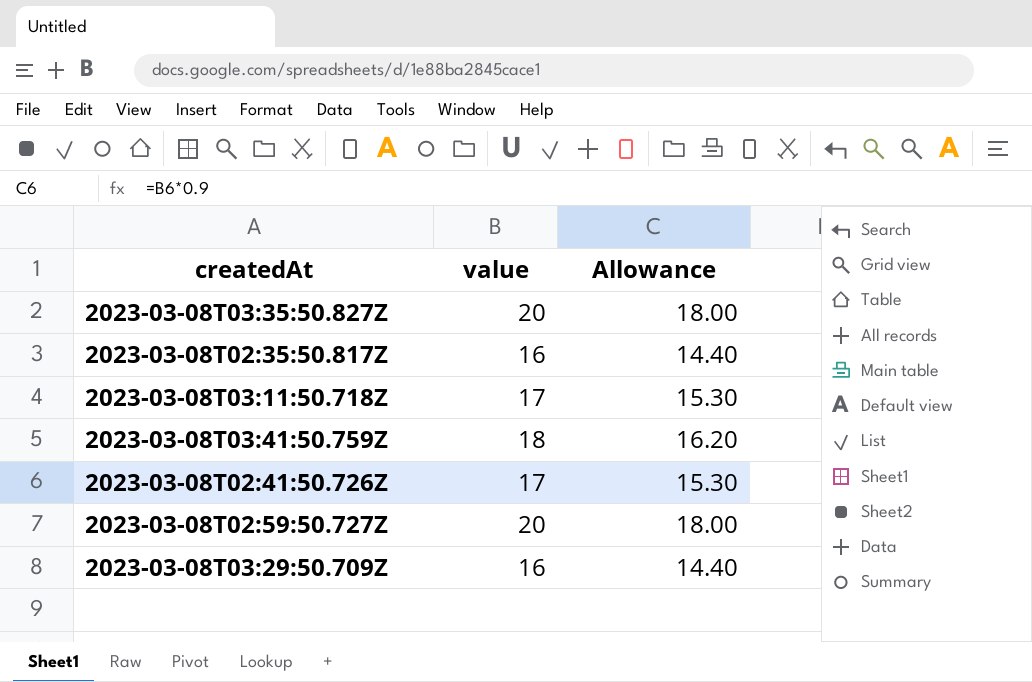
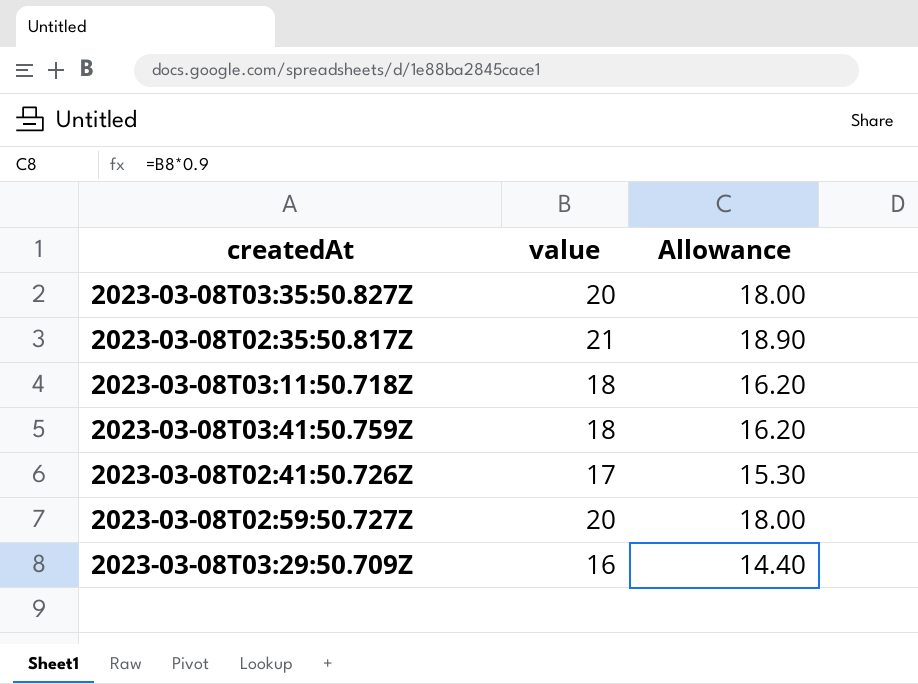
2023-03-08T02:35:50.817Z | value: 16 -> 21
2023-03-08T02:35:50.817Z | Allowance: 14.40 -> 18.90
2023-03-08T03:11:50.718Z | value: 17 -> 18
2023-03-08T03:11:50.718Z | Allowance: 15.30 -> 16.20

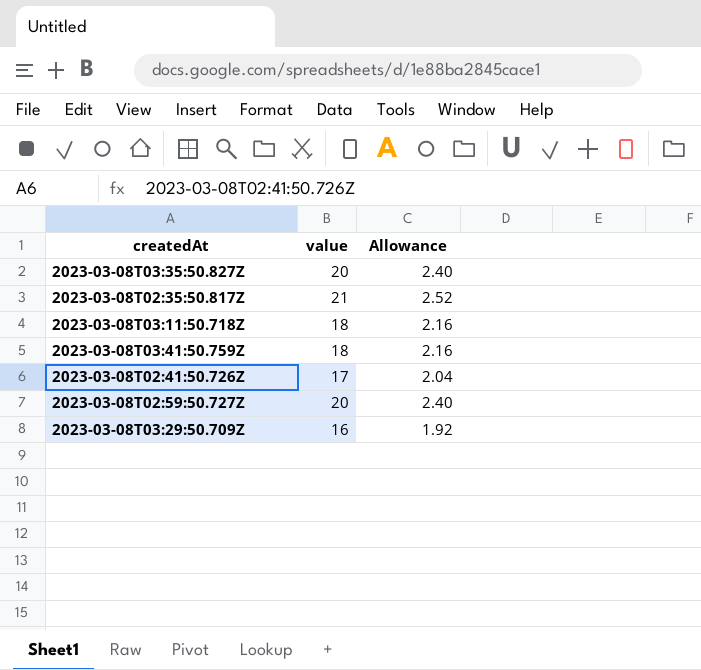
column Allowance | formula: [value] * 0.9 -> [value] * 0.12

